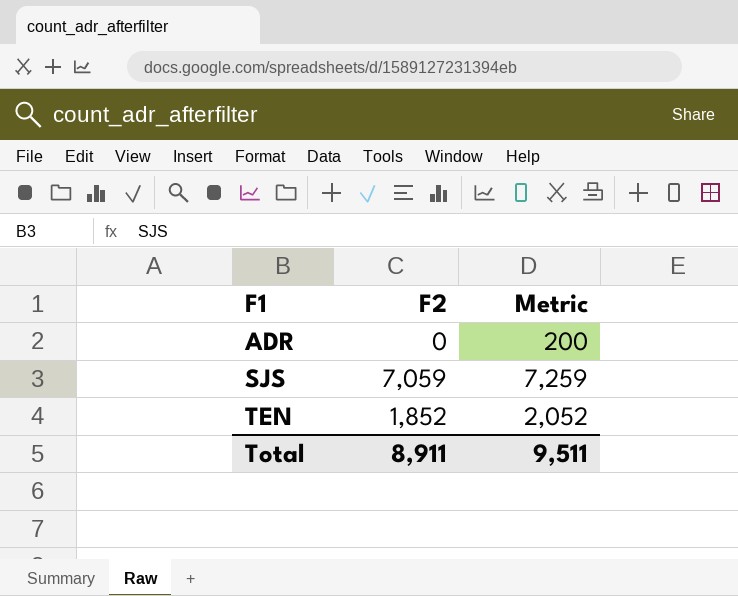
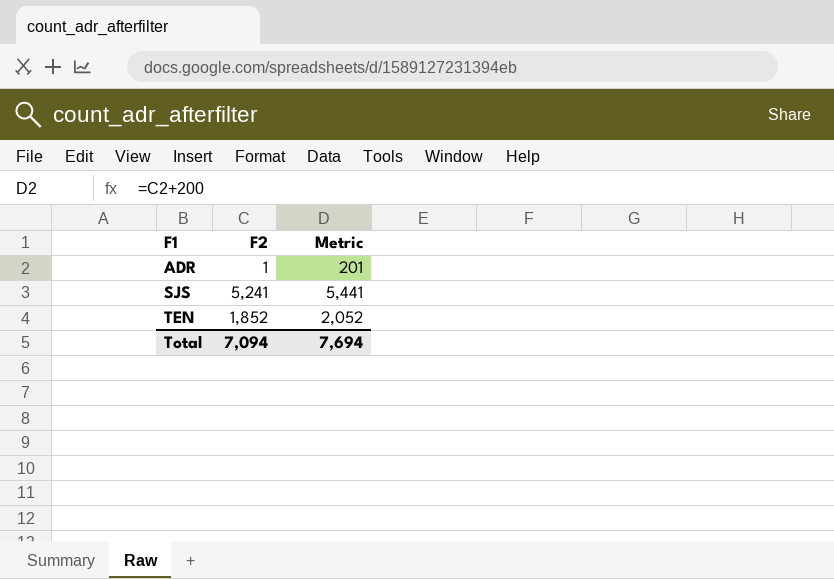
ADR | F2: 0 -> 1
ADR | Metric: 200 -> 201
SJS | F2: 7,059 -> 5,241
SJS | Metric: 7,259 -> 5,441
Total | F2: 8,911 -> 7,094
Total | Metric: 9,511 -> 7,694

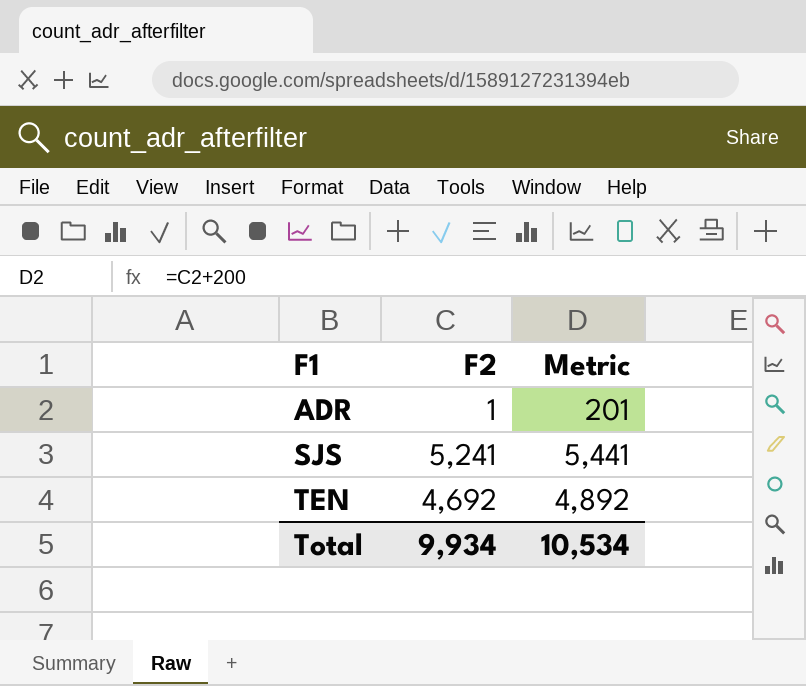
TEN | F2: 1,852 -> 4,692
TEN | Metric: 2,052 -> 4,892
Total | F2: 7,094 -> 9,934
Total | Metric: 7,694 -> 10,534

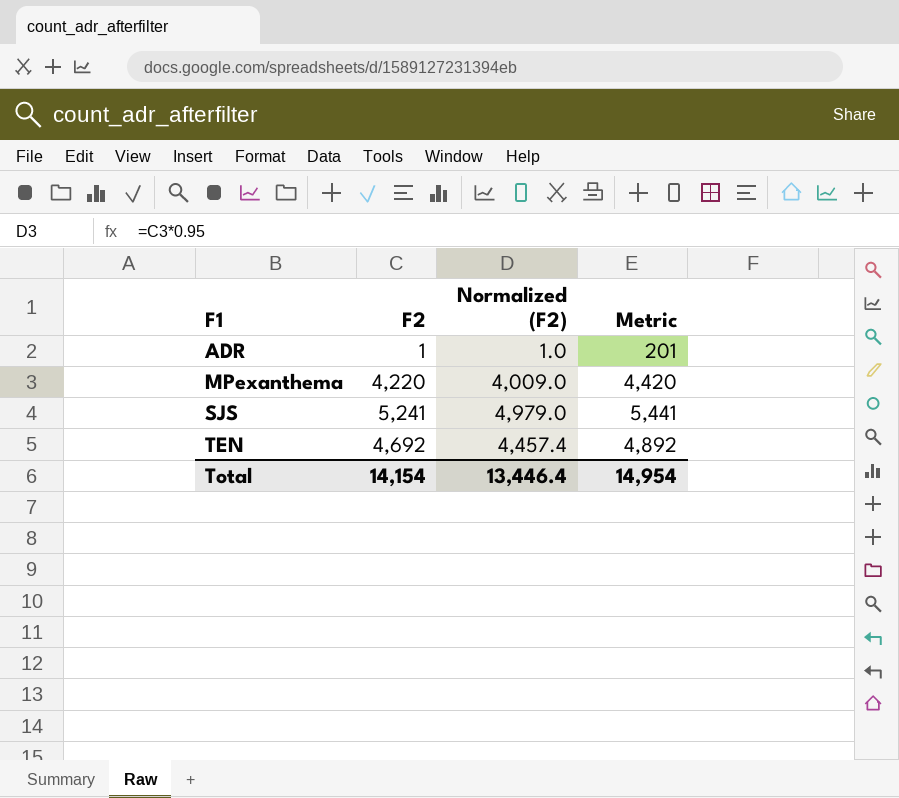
column Normalized (F2) | formula: none -> [F2] * 0.95
row MPexanthema: none -> 4,220 | 4,009.0 | 4,420
Total | F2: 9,934 -> 14,154
Total | Metric: 10,534 -> 14,954

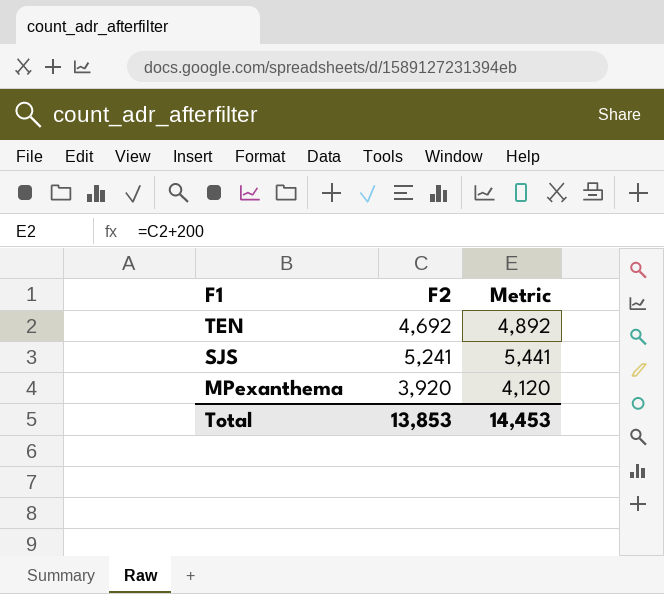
row order: F1 ascending -> F1 descending
column Normalized (F2) | formula: [F2] * 0.95 -> none
row ADR: 1 | 1.0 | 201 -> none
MPexanthema | F2: 4,220 -> 3,920
MPexanthema | Metric: 4,420 -> 4,120
Total | F2: 14,154 -> 13,853
Total | Metric: 14,954 -> 14,453

